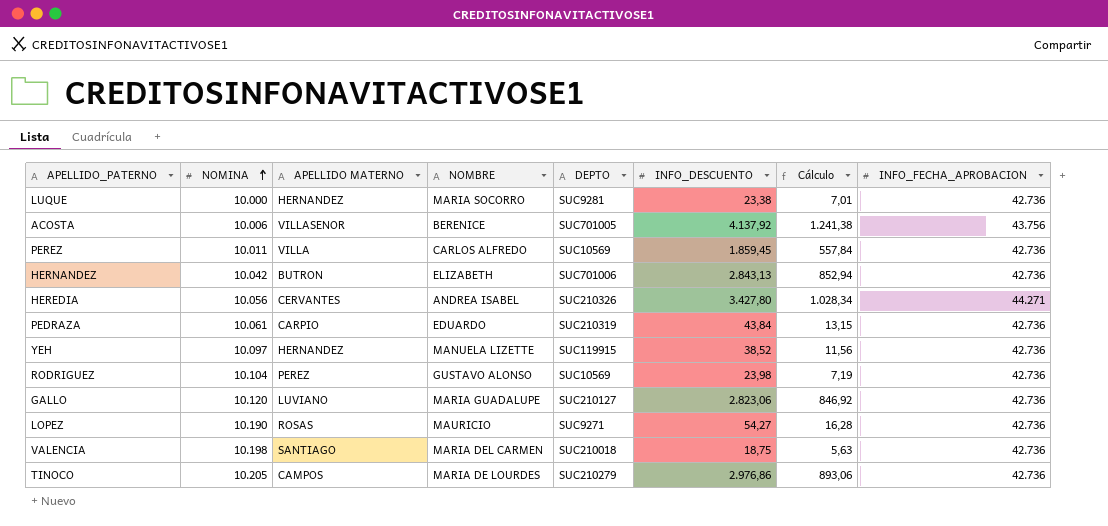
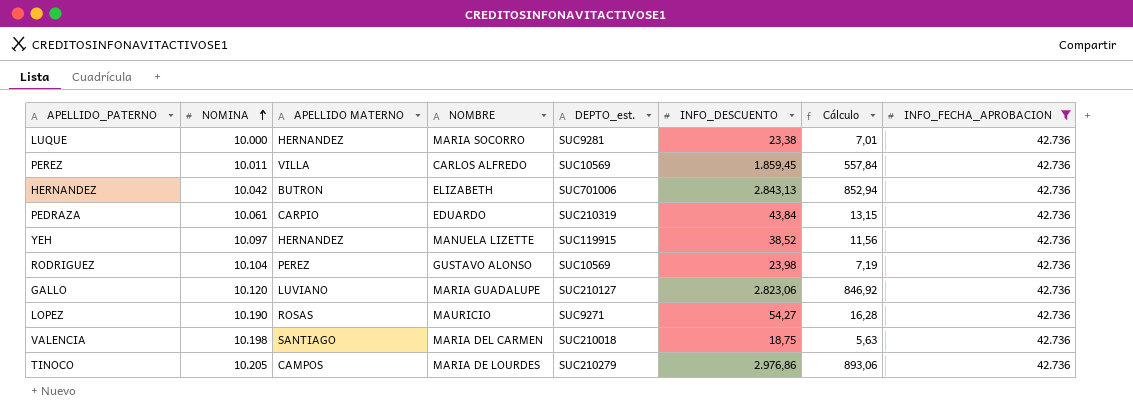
filter: none -> INFO_FECHA_APROBACION = 42.736
column name: DEPTO -> DEPTO_est.

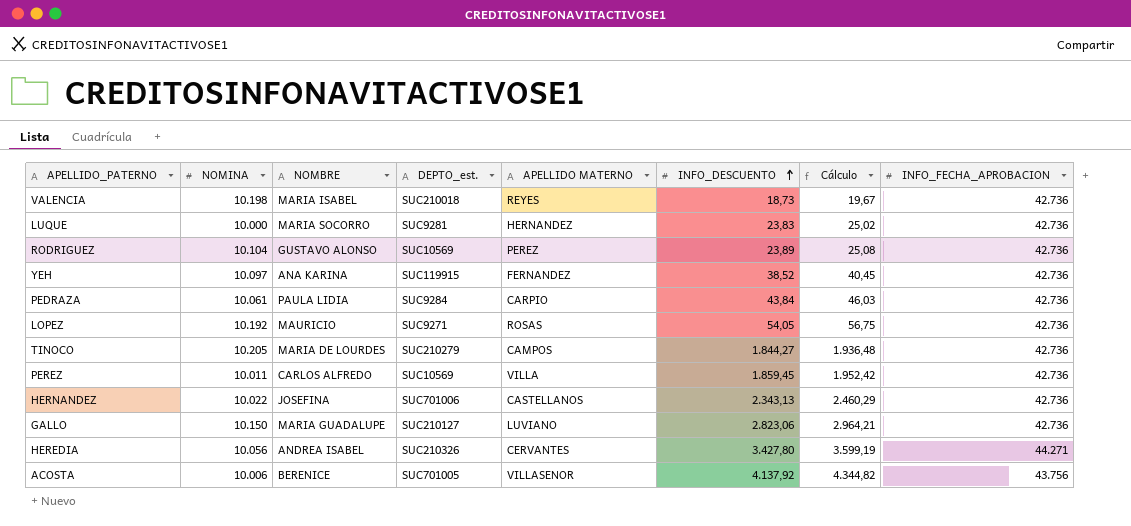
filter: INFO_FECHA_APROBACION = 42.736 -> none
row order: NOMINA ascending -> INFO_DESCUENTO ascending
column APELLIDO MATERNO | position: 3 -> 5
column Cálculo | formula: [INFO_DESCUENTO] * 0,3 -> [INFO_DESCUENTO] * 1,05
VALENCIA | NOMBRE: MARIA DEL CARMEN -> MARIA ISABEL
VALENCIA | APELLIDO MATERNO: SANTIAGO -> REYES
VALENCIA | INFO_DESCUENTO: 18,75 -> 18,73
LUQUE | INFO_DESCUENTO: 23,38 -> 23,83
RODRIGUEZ | INFO_DESCUENTO: 23,98 -> 23,89
YEH | NOMBRE: MANUELA LIZETTE -> ANA KARINA
YEH | APELLIDO MATERNO: HERNANDEZ -> FERNANDEZ
PEDRAZA | NOMBRE: EDUARDO -> PAULA LIDIA
PEDRAZA | DEPTO_est.: SUC210319 -> SUC9284
LOPEZ | NOMINA: 10.190 -> 10.192
LOPEZ | INFO_DESCUENTO: 54,27 -> 54,05
TINOCO | INFO_DESCUENTO: 2.976,86 -> 1.844,27
HERNANDEZ | NOMINA: 10.042 -> 10.022
HERNANDEZ | NOMBRE: ELIZABETH -> JOSEFINA
HERNANDEZ | APELLIDO MATERNO: BUTRON -> CASTELLANOS
HERNANDEZ | INFO_DESCUENTO: 2.843,13 -> 2.343,13
GALLO | NOMINA: 10.120 -> 10.150

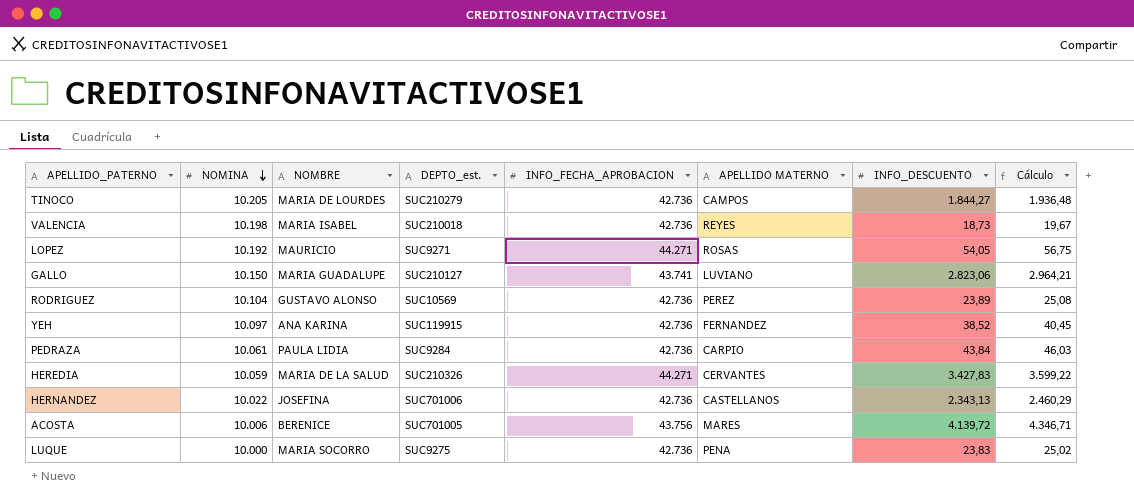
row order: INFO_DESCUENTO ascending -> NOMINA descending
column INFO_FECHA_APROBACION | position: 8 -> 5
row PEREZ: 10.011 | CARLOS ALFREDO | SUC10569 | VILLA | 1.859,45 | 1.952,42 | 42.736 -> none
LOPEZ | INFO_FECHA_APROBACION: 42.736 -> 44.271
GALLO | INFO_FECHA_APROBACION: 42.736 -> 43.741
HEREDIA | NOMINA: 10.056 -> 10.059
HEREDIA | NOMBRE: ANDREA ISABEL -> MARIA DE LA SALUD
HEREDIA | INFO_DESCUENTO: 3.427,80 -> 3.427,83
HEREDIA | Cálculo: 3.599,19 -> 3.599,22
ACOSTA | APELLIDO MATERNO: VILLASENOR -> MARES
ACOSTA | INFO_DESCUENTO: 4.137,92 -> 4.139,72
ACOSTA | Cálculo: 4.344,82 -> 4.346,71
LUQUE | DEPTO_est.: SUC9281 -> SUC9275
LUQUE | APELLIDO MATERNO: HERNANDEZ -> PENA

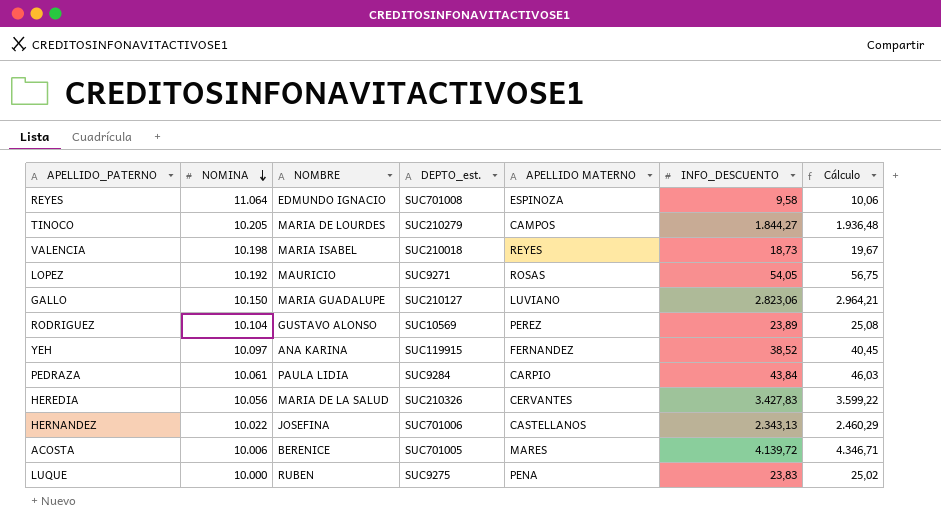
column INFO_FECHA_APROBACION | position: 5 -> none
row REYES: none -> 11.064 | EDMUNDO IGNACIO | SUC701008 | ESPINOZA | 9,58 | 10,06
HEREDIA | NOMINA: 10.059 -> 10.056
LUQUE | NOMBRE: MARIA SOCORRO -> RUBEN

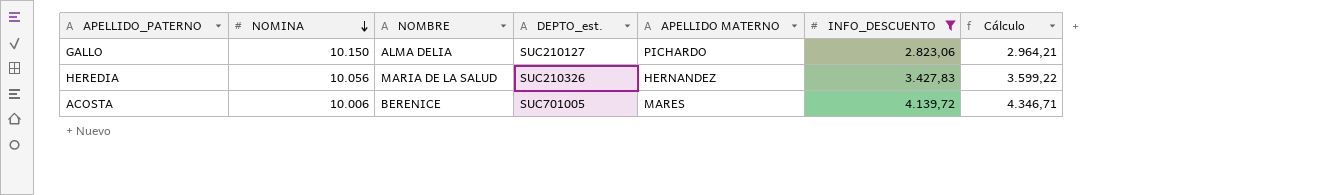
filter: none -> INFO_DESCUENTO >= 2.823,06
GALLO | NOMBRE: MARIA GUADALUPE -> ALMA DELIA
GALLO | APELLIDO MATERNO: LUVIANO -> PICHARDO
HEREDIA | APELLIDO MATERNO: CERVANTES -> HERNANDEZ

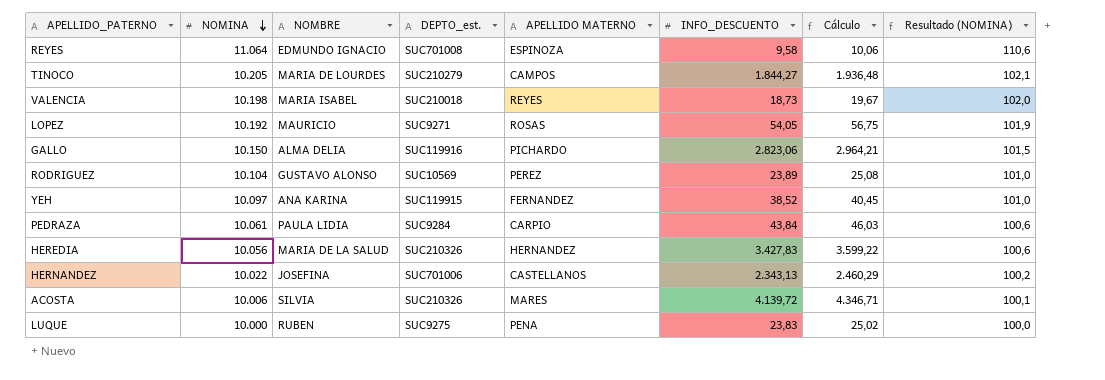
filter: INFO_DESCUENTO >= 2.823,06 -> none
column Resultado (NOMINA) | formula: none -> [NOMINA] * 0,01
GALLO | DEPTO_est.: SUC210127 -> SUC119916
ACOSTA | NOMBRE: BERENICE -> SILVIA
ACOSTA | DEPTO_est.: SUC701005 -> SUC210326

